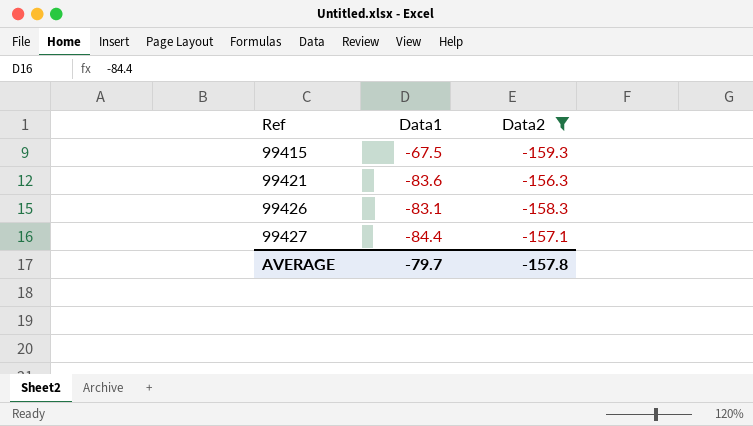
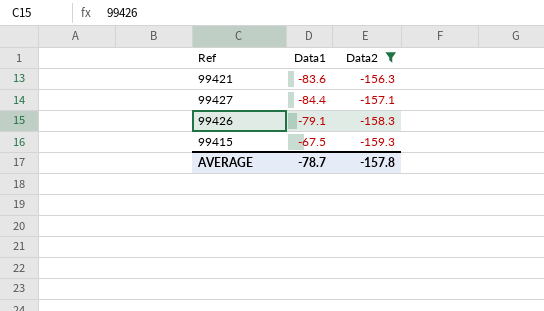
row order: Ref ascending -> Data2 descending
99426 | Data1: -83.1 -> -79.1
AVERAGE | Data1: -79.7 -> -78.7

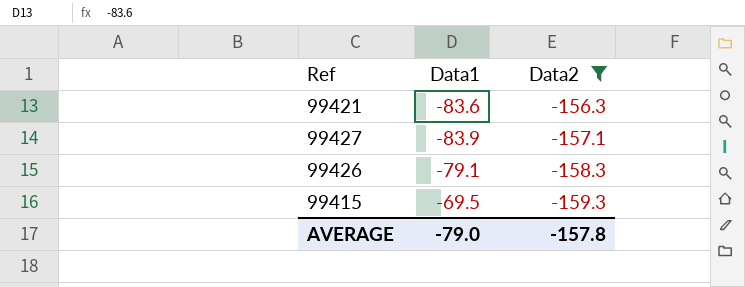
99427 | Data1: -84.4 -> -83.9
99415 | Data1: -67.5 -> -69.5
AVERAGE | Data1: -78.7 -> -79.0

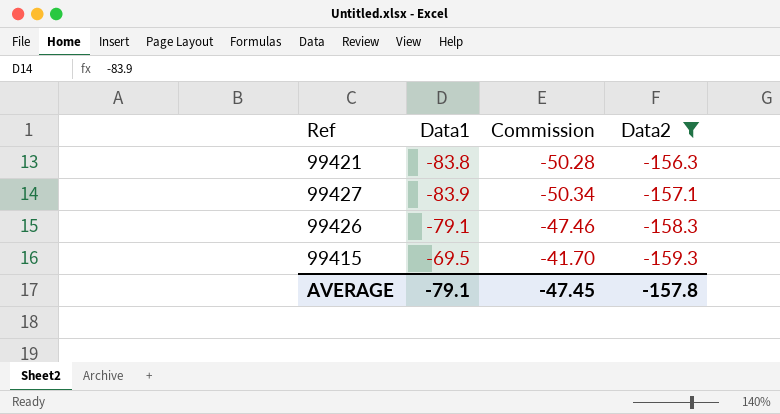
column Commission | formula: none -> [Data1] * 0.6
99421 | Data1: -83.6 -> -83.8
AVERAGE | Data1: -79.0 -> -79.1

